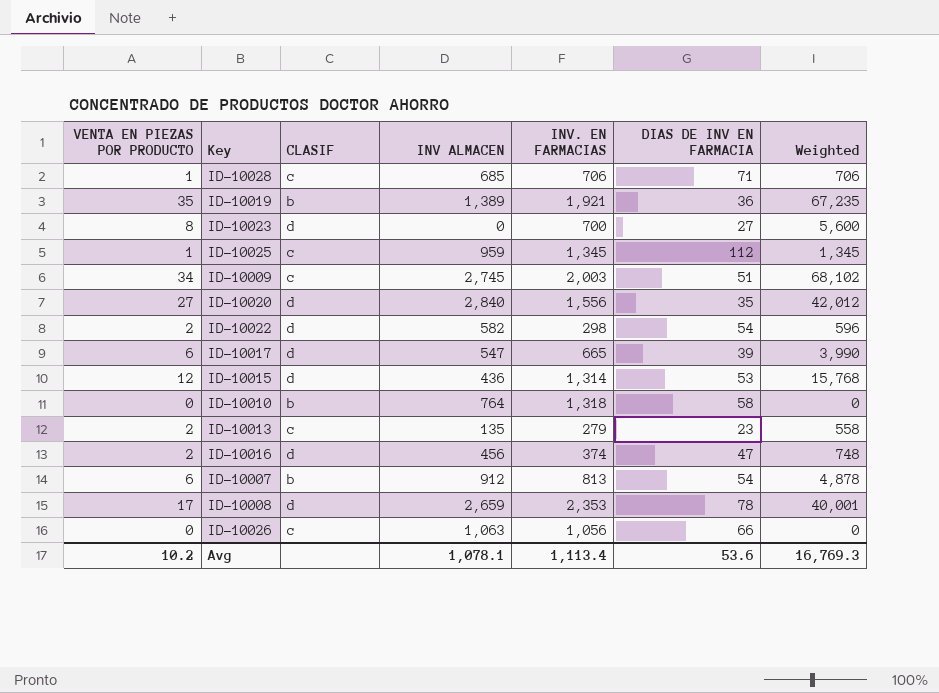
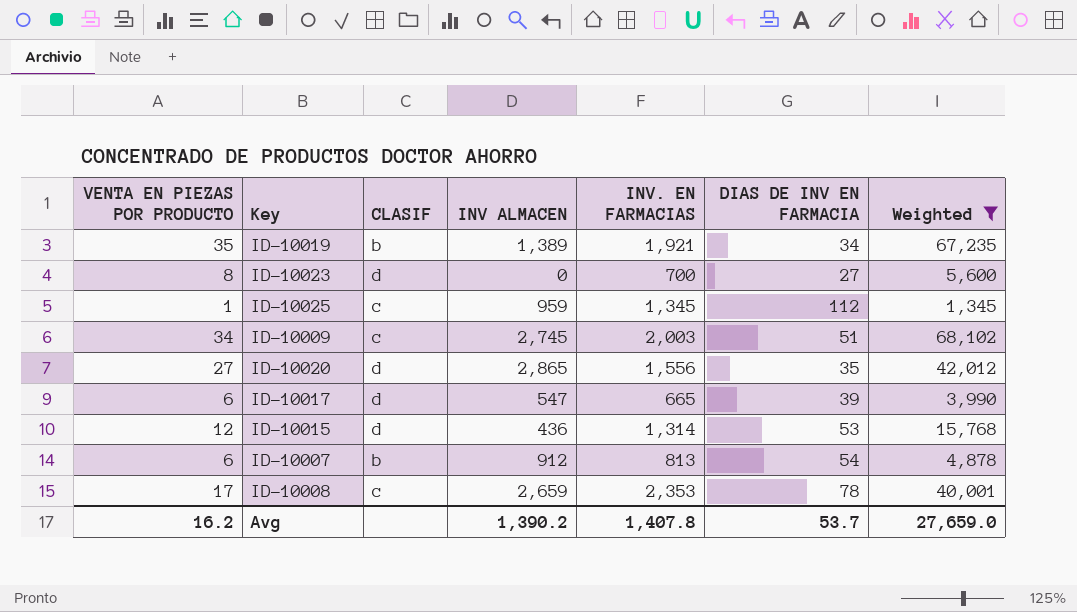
filter: none -> Weighted >= 1,345
ID-10019 | DIAS DE INV EN FARMACIA: 36 -> 34
ID-10020 | INV ALMACEN: 2,840 -> 2,865
ID-10008 | CLASIF: d -> c
Avg | VENTA EN PIEZAS POR PRODUCTO: 10.2 -> 16.2
Avg | INV ALMACEN: 1,078.1 -> 1,390.2
Avg | INV. EN FARMACIAS: 1,113.4 -> 1,407.8
Avg | DIAS DE INV EN FARMACIA: 53.6 -> 53.7
Avg | Weighted: 16,769.3 -> 27,659.0

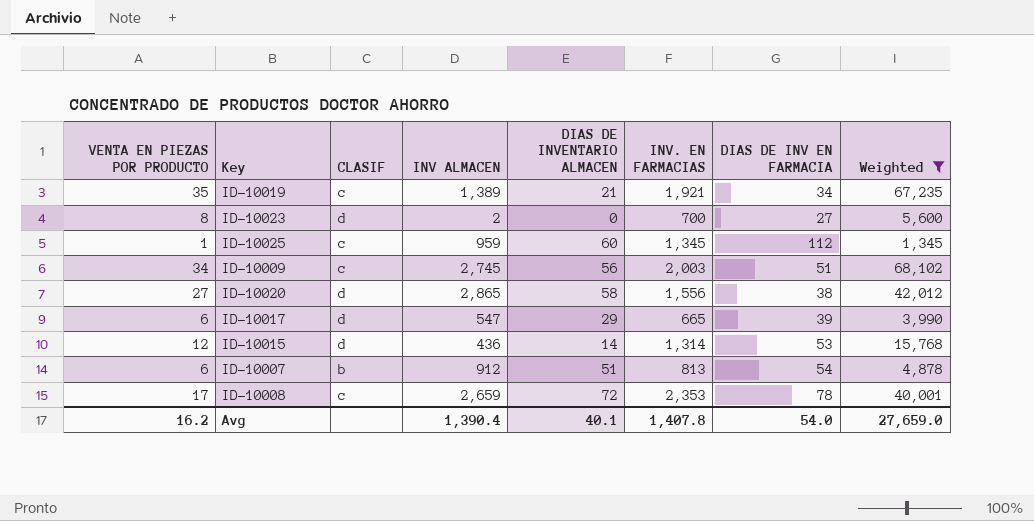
column DIAS DE INVENTARIO ALMACEN | position: none -> 5
ID-10019 | CLASIF: b -> c
ID-10023 | INV ALMACEN: 0 -> 2
ID-10020 | DIAS DE INV EN FARMACIA: 35 -> 38
Avg | INV ALMACEN: 1,390.2 -> 1,390.4
Avg | DIAS DE INV EN FARMACIA: 53.7 -> 54.0

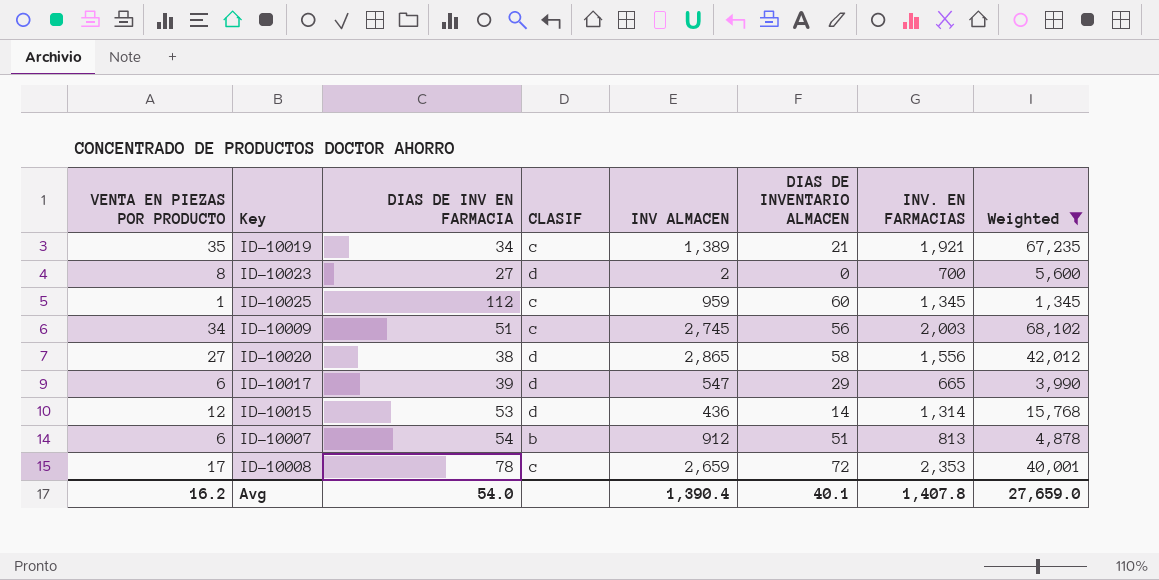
column DIAS DE INV EN FARMACIA | position: 7 -> 3

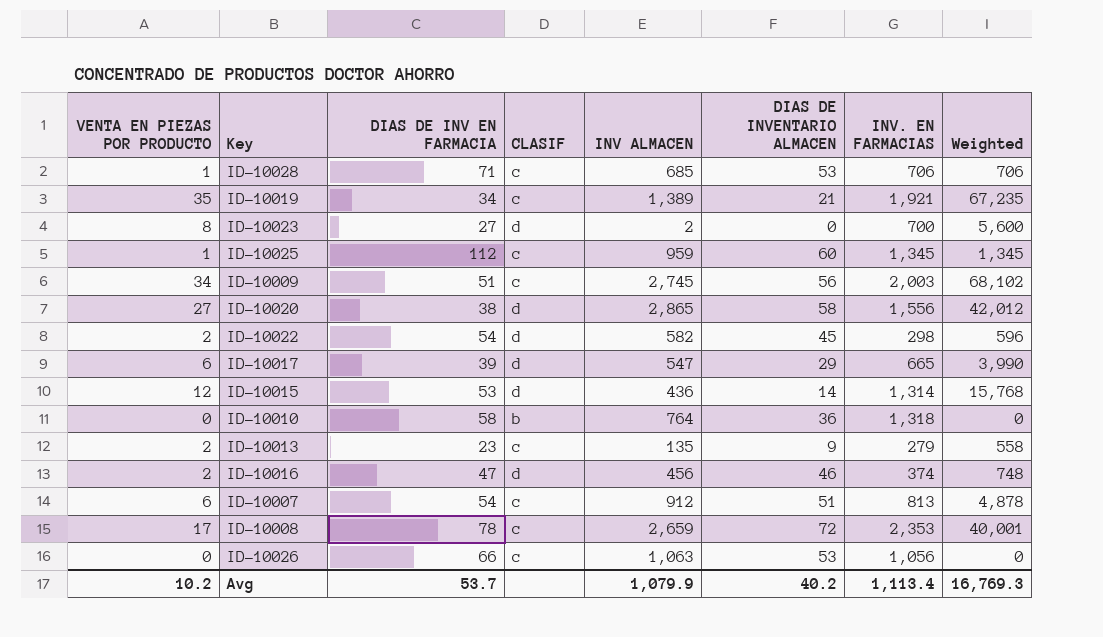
filter: Weighted >= 1,345 -> none
ID-10007 | CLASIF: b -> c
Avg | VENTA EN PIEZAS POR PRODUCTO: 16.2 -> 10.2
Avg | DIAS DE INV EN FARMACIA: 54.0 -> 53.7
Avg | INV ALMACEN: 1,390.4 -> 1,079.9
Avg | DIAS DE INVENTARIO ALMACEN: 40.1 -> 40.2
Avg | INV. EN FARMACIAS: 1,407.8 -> 1,113.4
Avg | Weighted: 27,659.0 -> 16,769.3

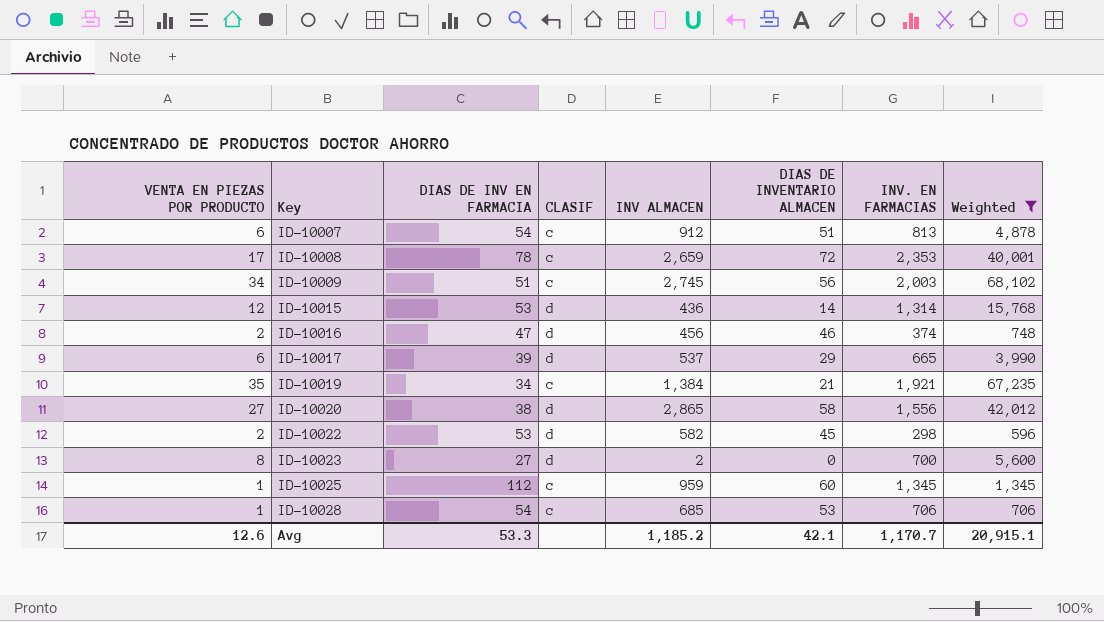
filter: none -> Weighted >= 596
row order: none -> Key ascending
ID-10017 | INV ALMACEN: 547 -> 537
ID-10019 | INV ALMACEN: 1,389 -> 1,384
ID-10022 | DIAS DE INV EN FARMACIA: 54 -> 53
ID-10028 | DIAS DE INV EN FARMACIA: 71 -> 54
Avg | VENTA EN PIEZAS POR PRODUCTO: 10.2 -> 12.6
Avg | DIAS DE INV EN FARMACIA: 53.7 -> 53.3
Avg | INV ALMACEN: 1,079.9 -> 1,185.2
Avg | DIAS DE INVENTARIO ALMACEN: 40.2 -> 42.1
Avg | INV. EN FARMACIAS: 1,113.4 -> 1,170.7
Avg | Weighted: 16,769.3 -> 20,915.1

